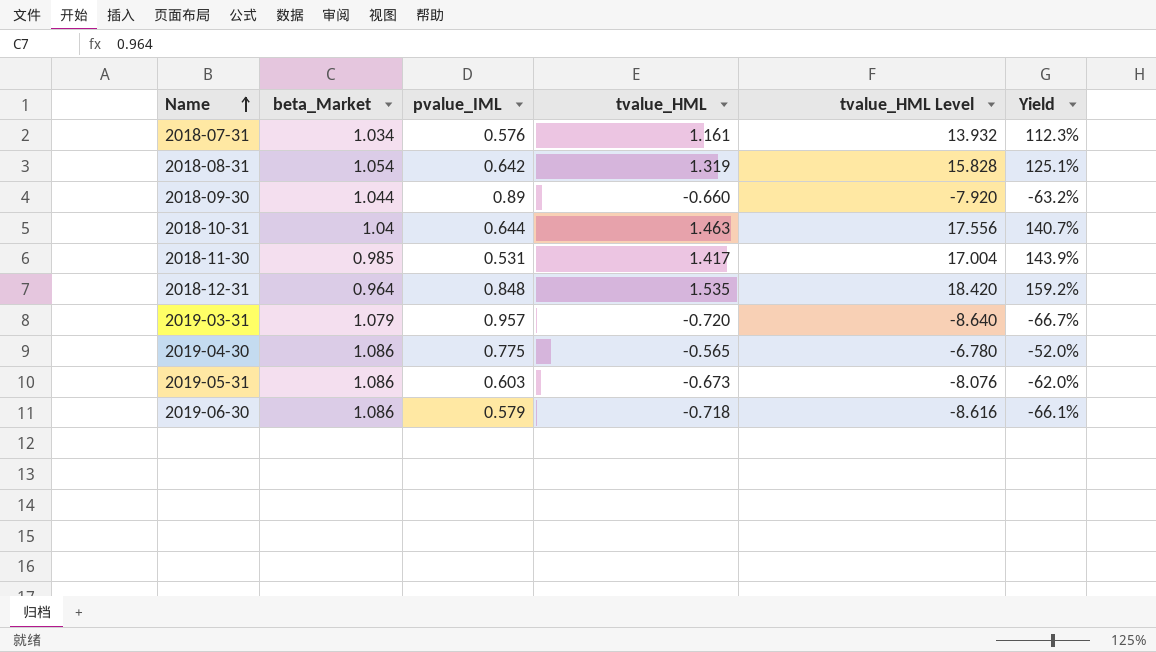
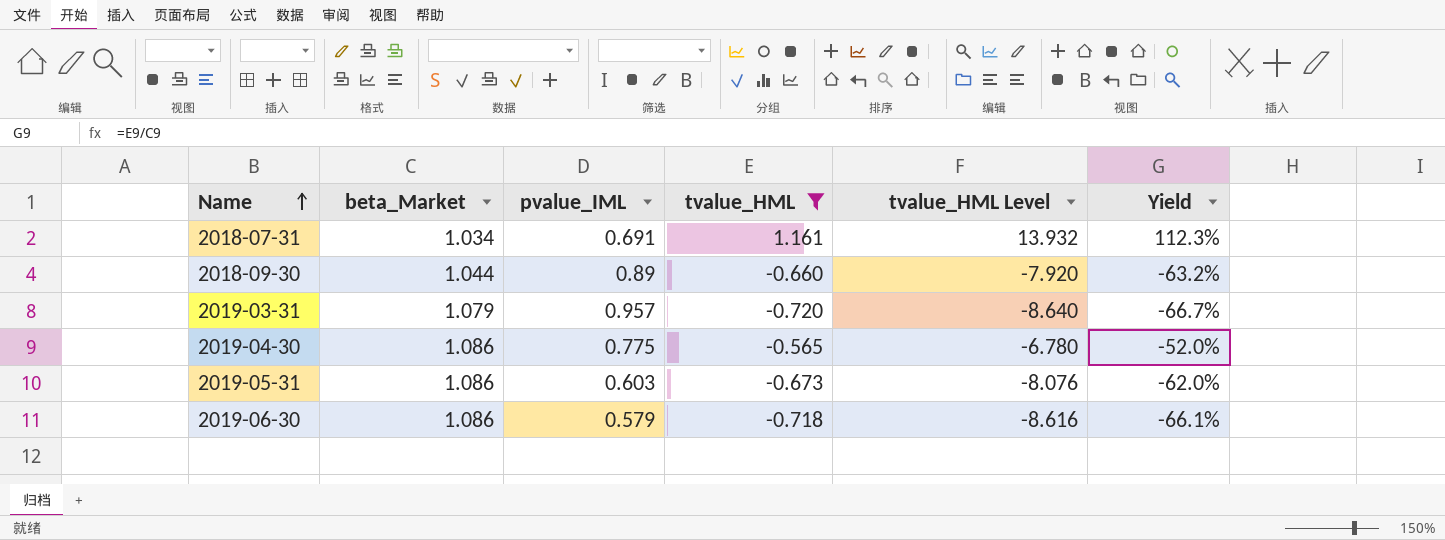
filter: none -> tvalue_HML <= 1.161
2018-07-31 | pvalue_IML: 0.576 -> 0.691

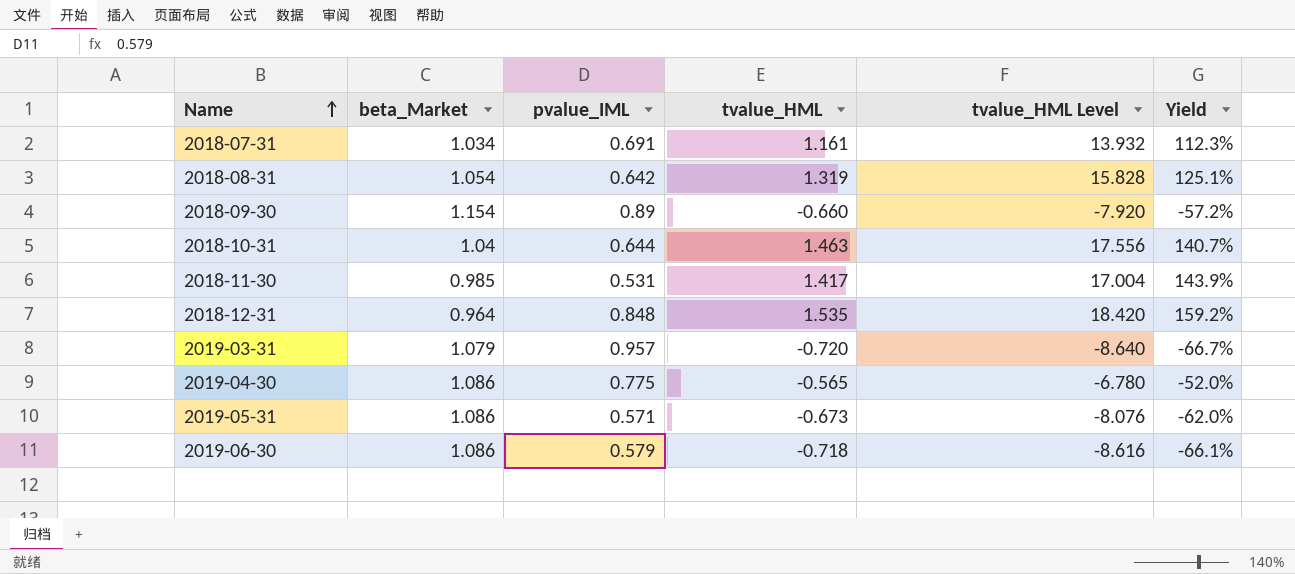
filter: tvalue_HML <= 1.161 -> none
2018-09-30 | beta_Market: 1.044 -> 1.154
2018-09-30 | Yield: -63.2% -> -57.2%
2019-05-31 | pvalue_IML: 0.603 -> 0.571

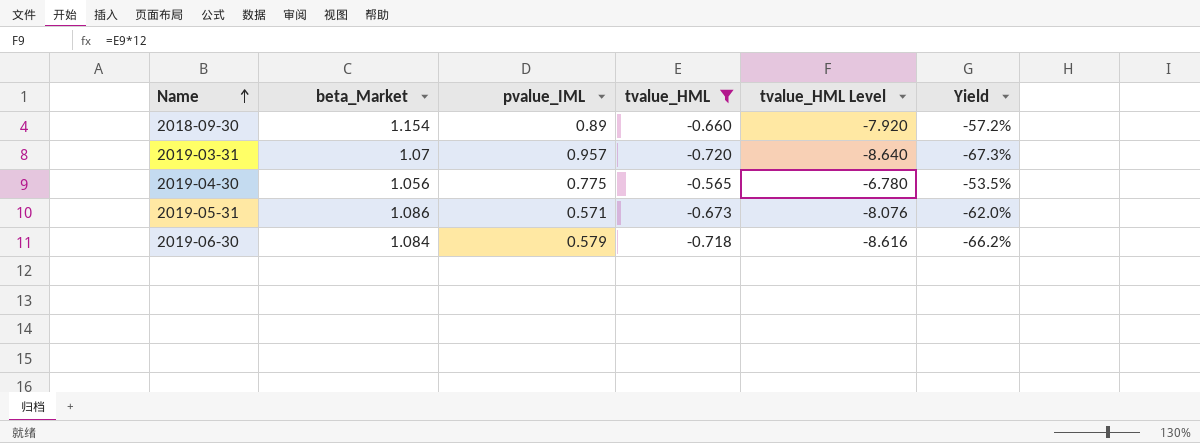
filter: none -> tvalue_HML <= -0.565
2019-03-31 | beta_Market: 1.079 -> 1.07
2019-03-31 | Yield: -66.7% -> -67.3%
2019-04-30 | beta_Market: 1.086 -> 1.056
2019-04-30 | Yield: -52.0% -> -53.5%
2019-06-30 | beta_Market: 1.086 -> 1.084
2019-06-30 | Yield: -66.1% -> -66.2%

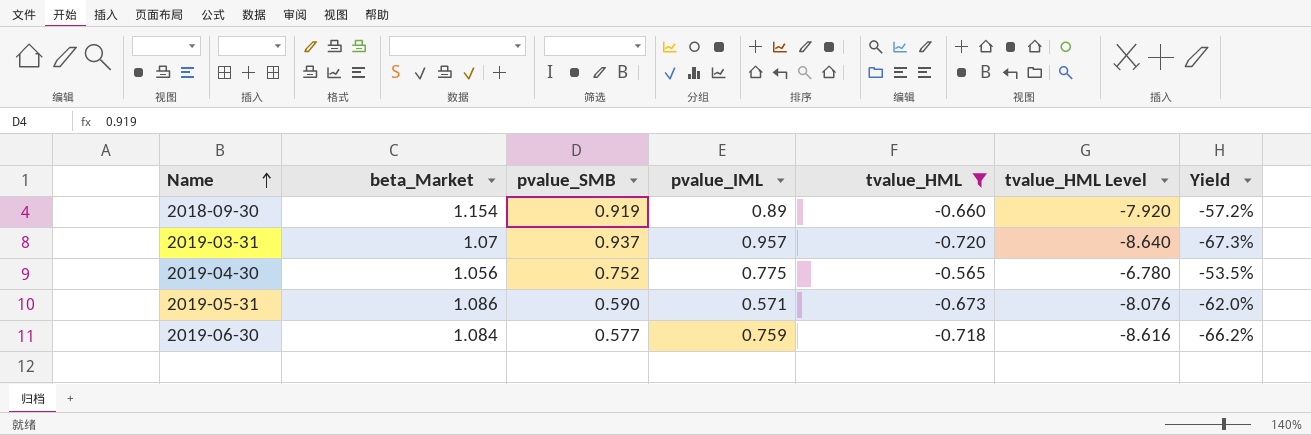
column pvalue_SMB | position: none -> 3
2019-06-30 | pvalue_IML: 0.579 -> 0.759

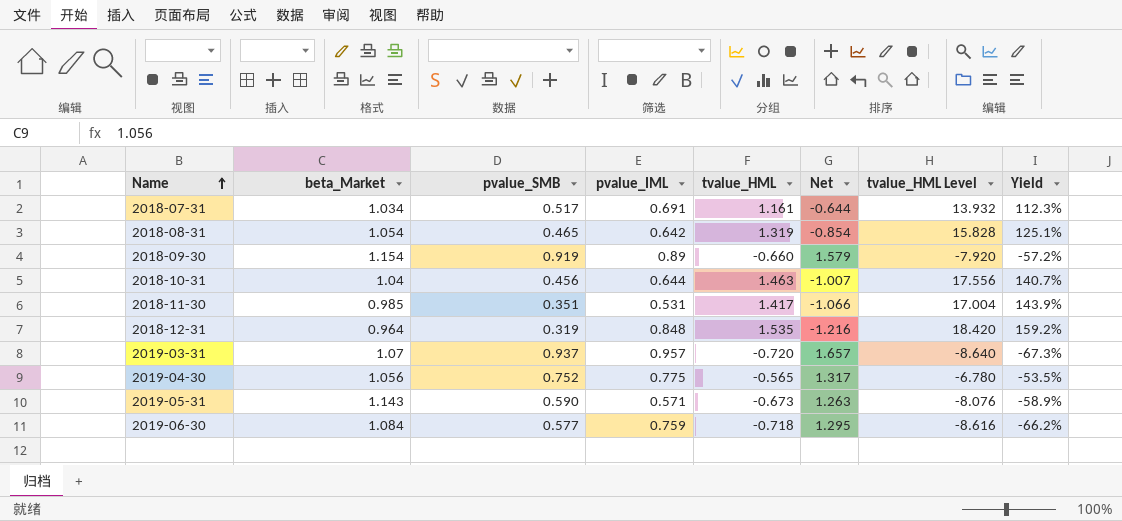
filter: tvalue_HML <= -0.565 -> none
column Net | formula: none -> [pvalue_SMB] - [tvalue_HML]
2019-05-31 | beta_Market: 1.086 -> 1.143
2019-05-31 | Yield: -62.0% -> -58.9%

